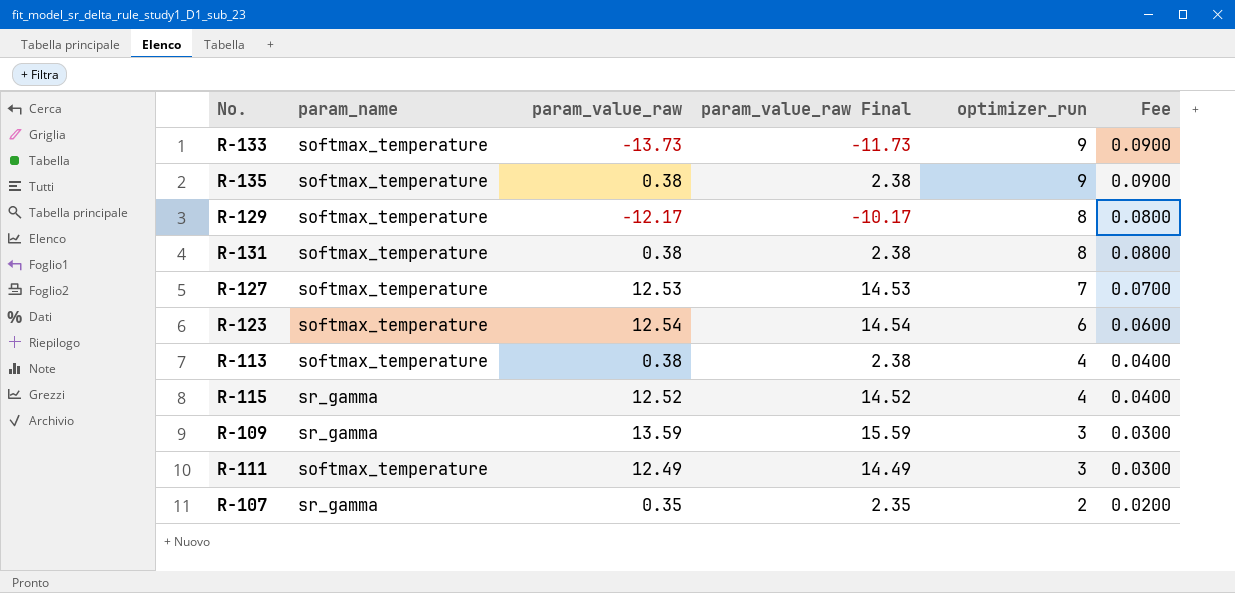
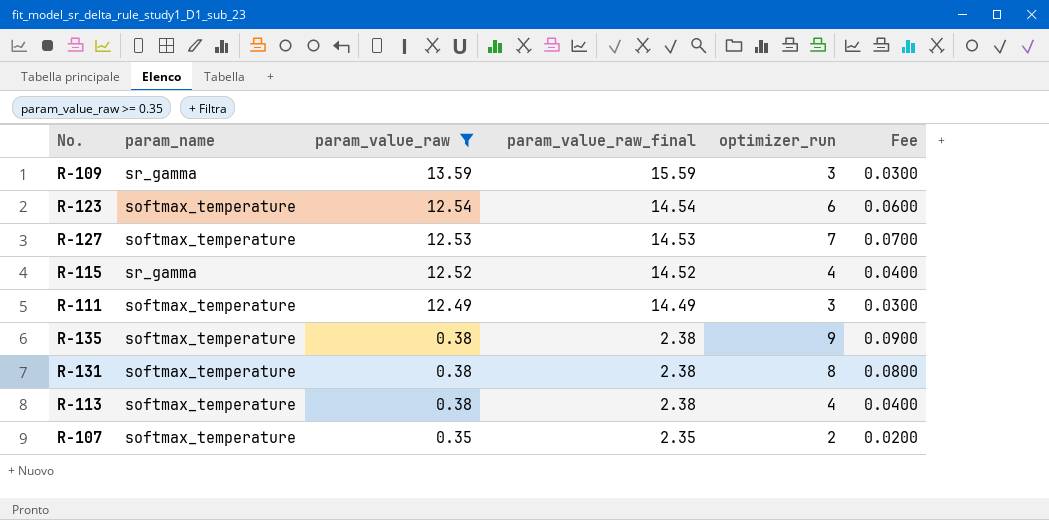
filter: none -> param_value_raw >= 0.35
row order: optimizer_run descending -> param_value_raw descending
column name: param_value_raw Final -> param_value_raw_final
R-107 | param_name: sr_gamma -> softmax_temperature

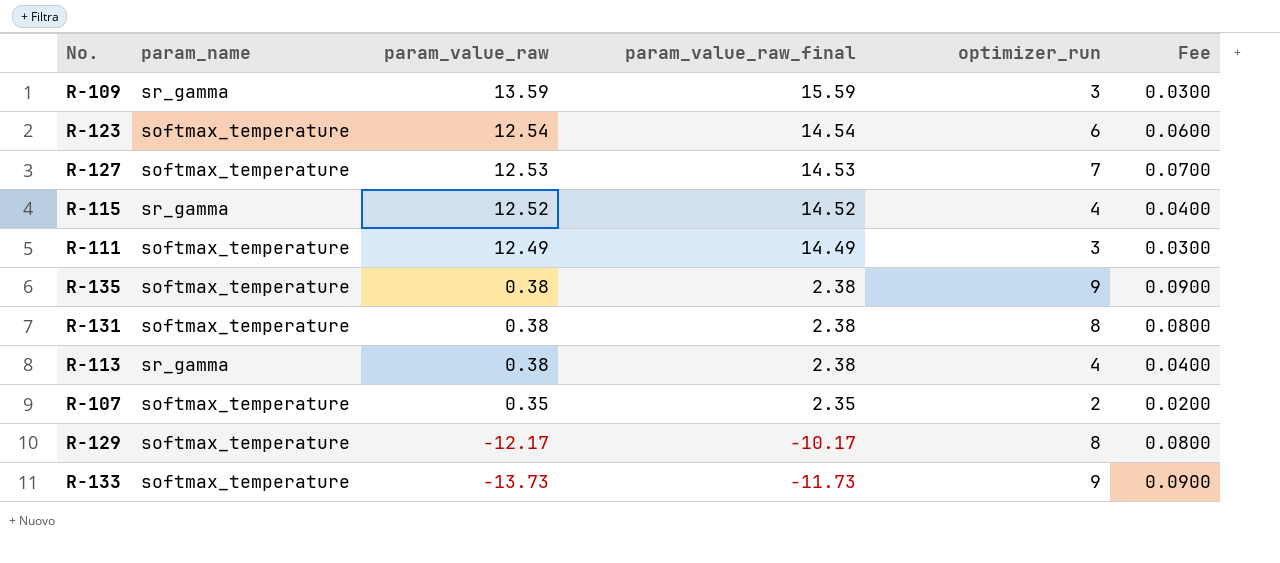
filter: param_value_raw >= 0.35 -> none
R-113 | param_name: softmax_temperature -> sr_gamma

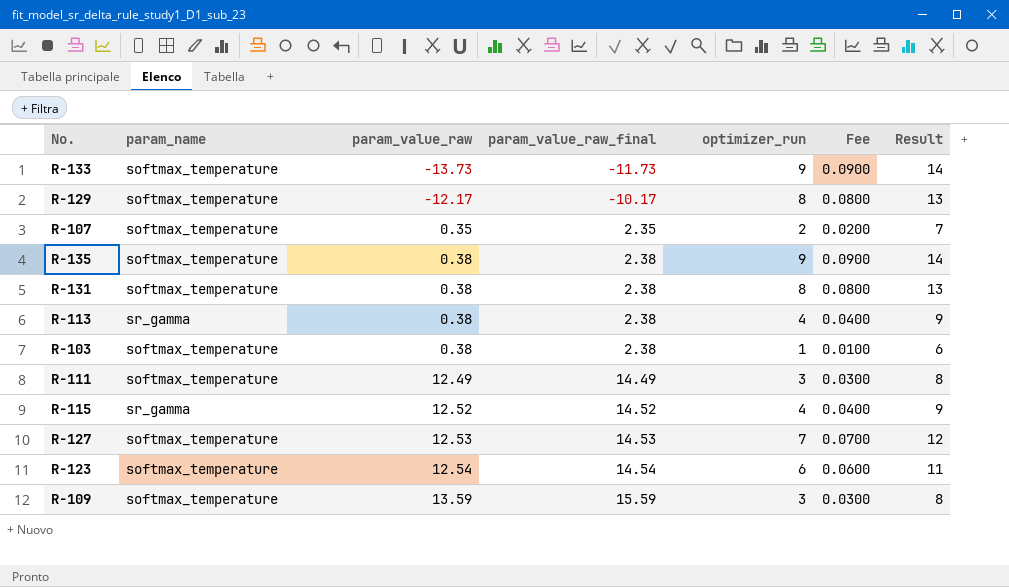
row order: param_value_raw descending -> param_value_raw ascending
column Result | formula: none -> [optimizer_run] + 5
row R-103: none -> softmax_temperature | 0.38 | 2.38 | 1 | 0.0100 | 6
R-109 | param_name: sr_gamma -> softmax_temperature

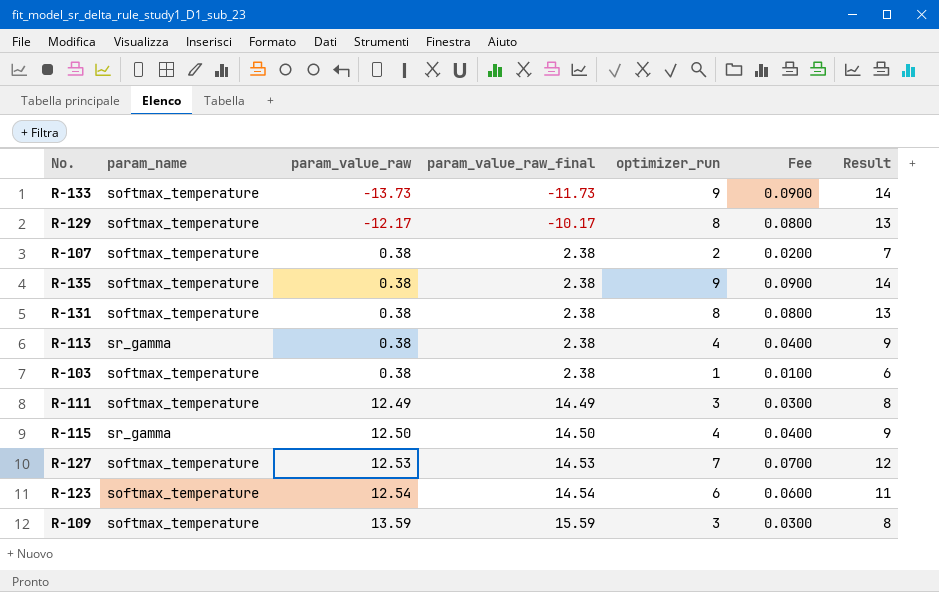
R-107 | param_value_raw: 0.35 -> 0.38
R-107 | param_value_raw_final: 2.35 -> 2.38
R-115 | param_value_raw: 12.52 -> 12.50
R-115 | param_value_raw_final: 14.52 -> 14.50

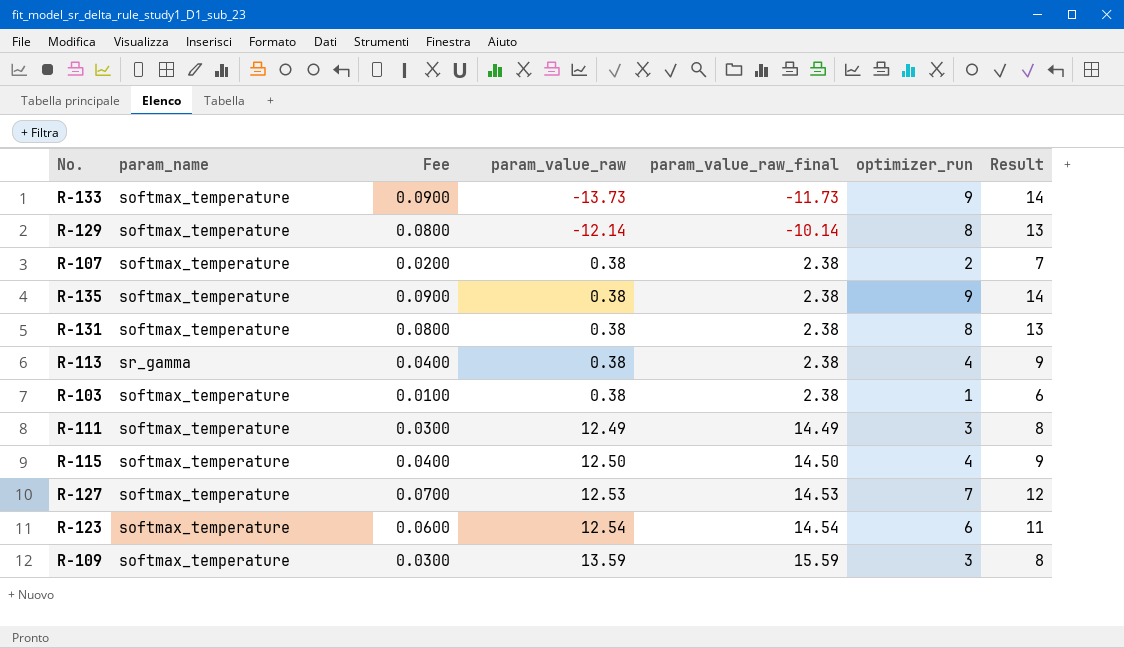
column Fee | position: 6 -> 3
R-129 | param_value_raw: -12.17 -> -12.14
R-129 | param_value_raw_final: -10.17 -> -10.14
R-115 | param_name: sr_gamma -> softmax_temperature

